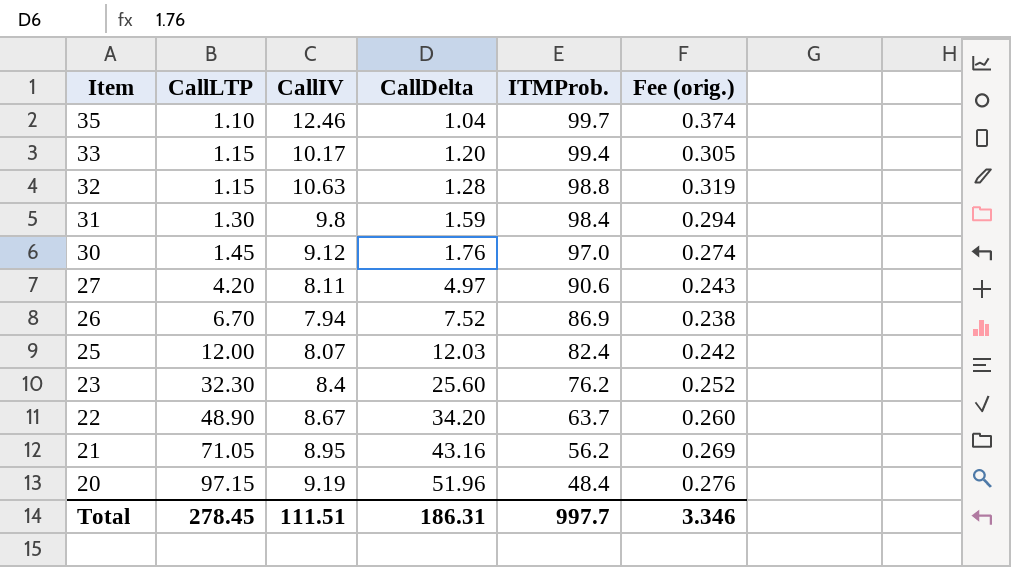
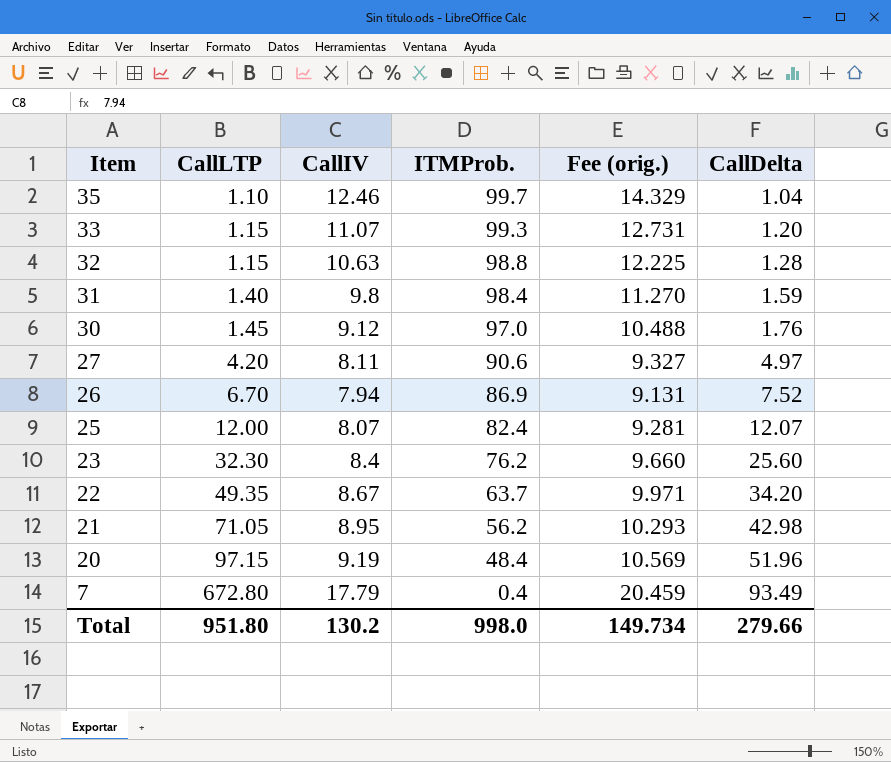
column Fee (orig.) | formula: [CallIV] * 0.03 -> [CallIV] * 1.15
column CallDelta | position: 4 -> 6
33 | CallIV: 10.17 -> 11.07
33 | ITMProb.: 99.4 -> 99.3
31 | CallLTP: 1.30 -> 1.40
25 | CallDelta: 12.03 -> 12.07
22 | CallLTP: 48.90 -> 49.35
21 | CallDelta: 43.16 -> 42.98
row 7: none -> 672.80 | 17.79 | 0.4 | 20.459 | 93.49
Total | CallLTP: 278.45 -> 951.80
Total | CallIV: 111.51 -> 130.2
Total | ITMProb.: 997.7 -> 998.0
Total | Fee (orig.): 3.346 -> 149.734
Total | CallDelta: 186.31 -> 279.66

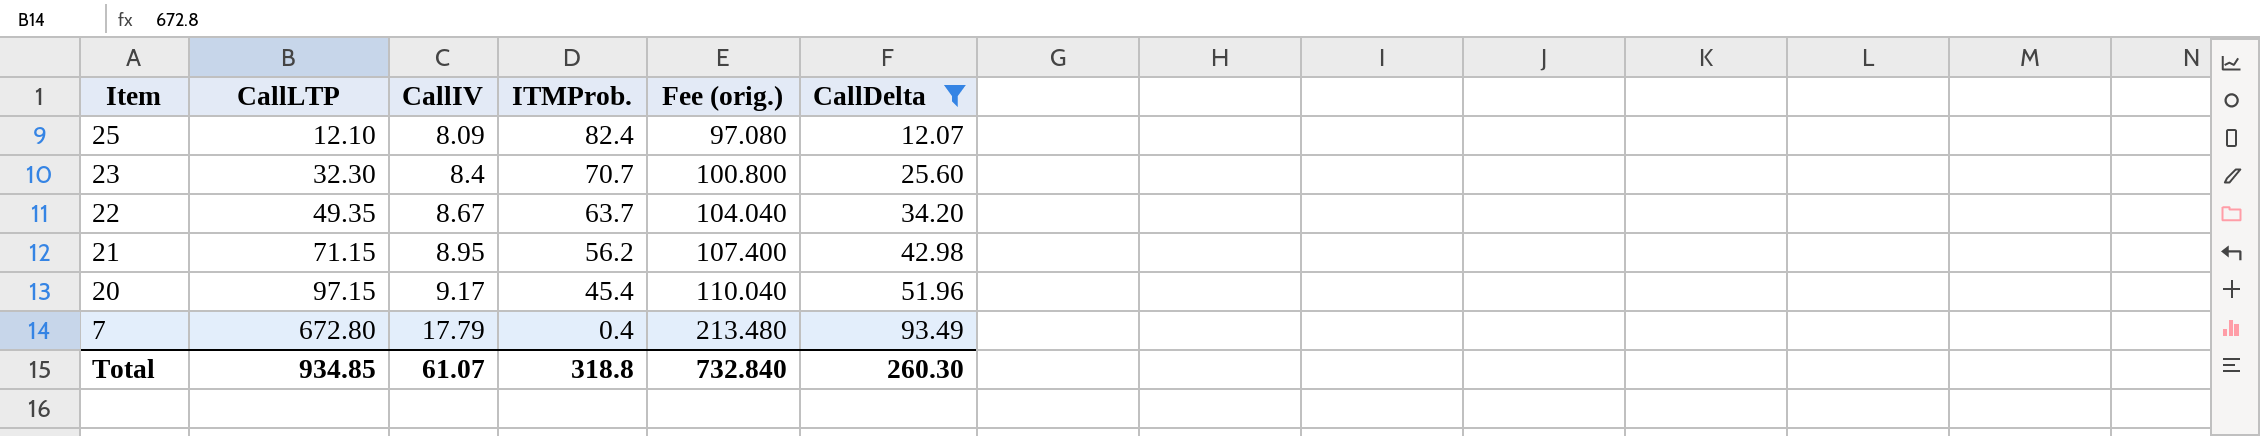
filter: none -> CallDelta >= 12.07
column Fee (orig.) | formula: [CallIV] * 1.15 -> [CallIV] * 12
25 | CallLTP: 12.00 -> 12.10
25 | CallIV: 8.07 -> 8.09
23 | ITMProb.: 76.2 -> 70.7
21 | CallLTP: 71.05 -> 71.15
20 | CallIV: 9.19 -> 9.17
20 | ITMProb.: 48.4 -> 45.4
Total | CallLTP: 951.80 -> 934.85
Total | CallIV: 130.2 -> 61.07
Total | ITMProb.: 998.0 -> 318.8
Total | Fee (orig.): 149.734 -> 732.840
Total | CallDelta: 279.66 -> 260.30

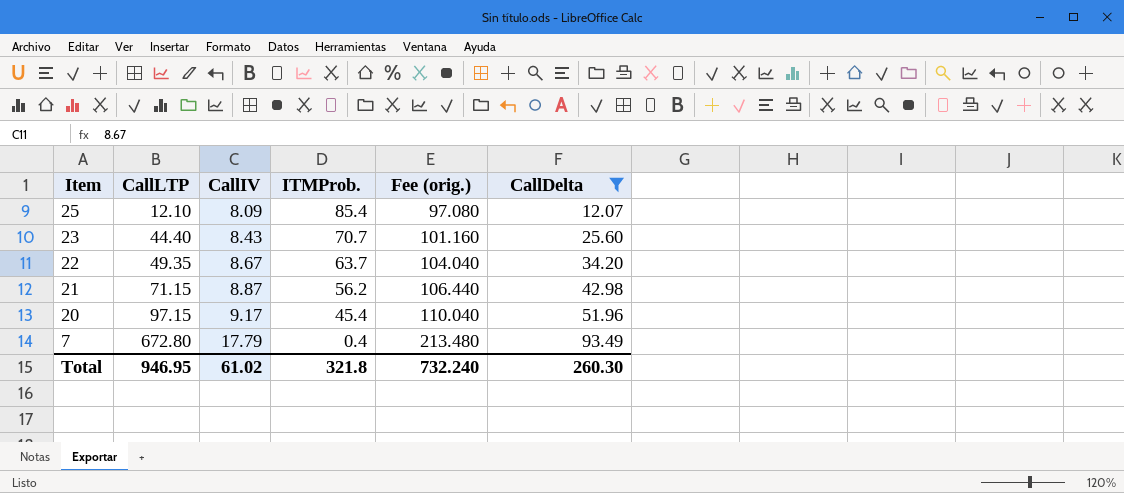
25 | ITMProb.: 82.4 -> 85.4
23 | CallLTP: 32.30 -> 44.40
23 | CallIV: 8.4 -> 8.43
23 | Fee (orig.): 100.800 -> 101.160
21 | CallIV: 8.95 -> 8.87
21 | Fee (orig.): 107.400 -> 106.440
Total | CallLTP: 934.85 -> 946.95
Total | CallIV: 61.07 -> 61.02
Total | ITMProb.: 318.8 -> 321.8
Total | Fee (orig.): 732.840 -> 732.240

